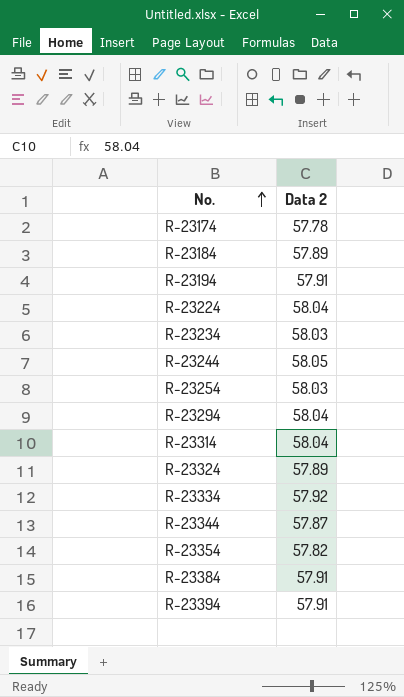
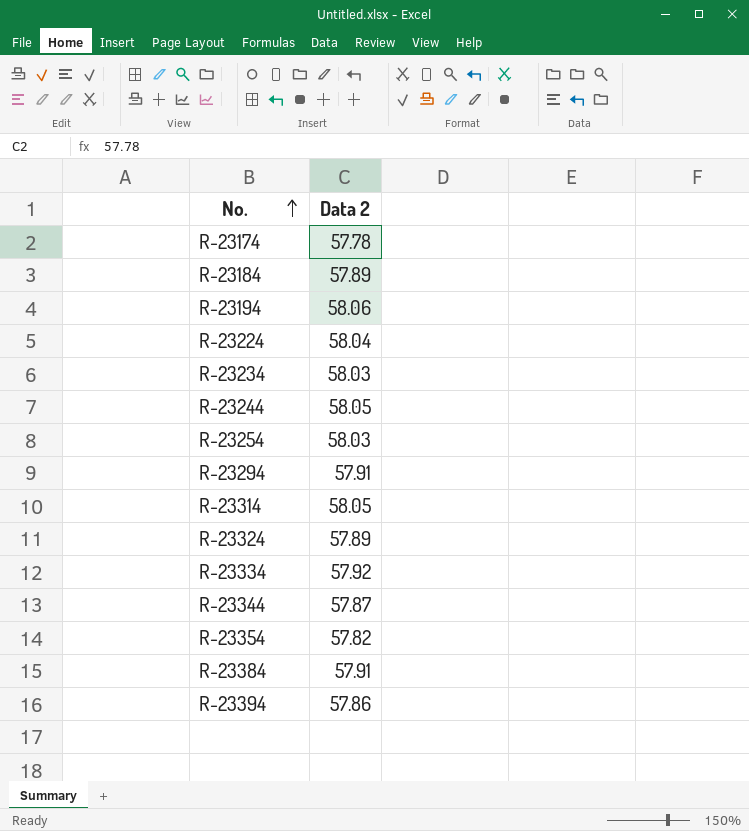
R-23194 | Data 2: 57.91 -> 58.06
R-23294 | Data 2: 58.04 -> 57.91
R-23314 | Data 2: 58.04 -> 58.05
R-23394 | Data 2: 57.91 -> 57.86

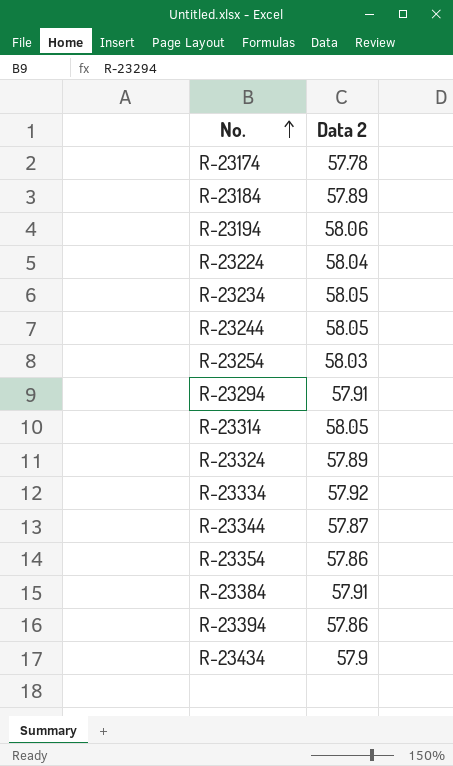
R-23234 | Data 2: 58.03 -> 58.05
R-23354 | Data 2: 57.82 -> 57.86
row R-23434: none -> 57.9

